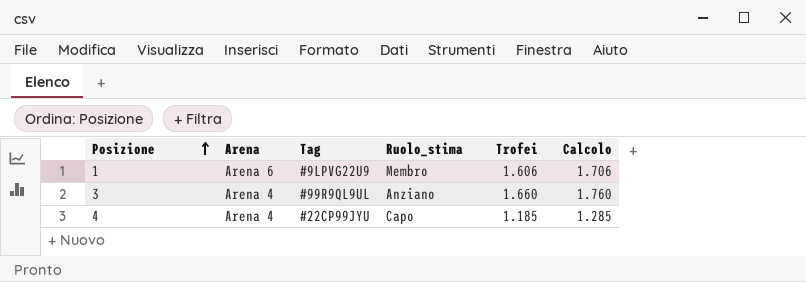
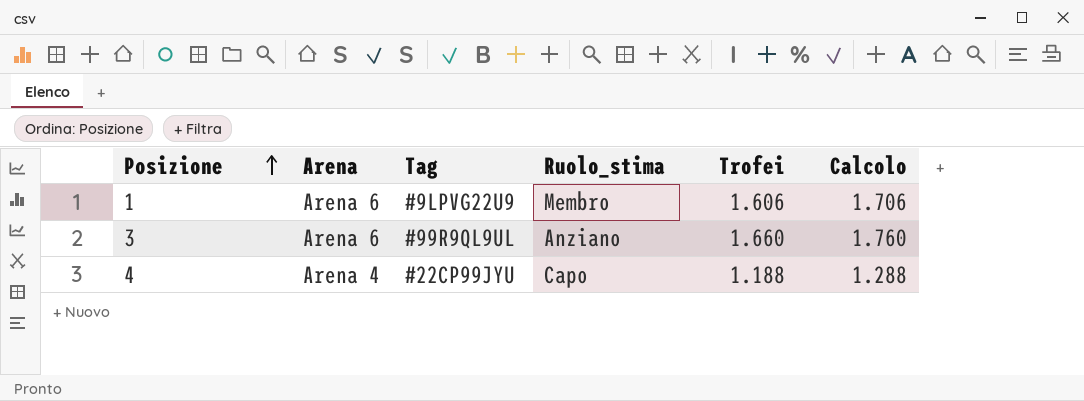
3 | Arena: Arena 4 -> Arena 6
4 | Trofei: 1.185 -> 1.188
4 | Calcolo: 1.285 -> 1.288

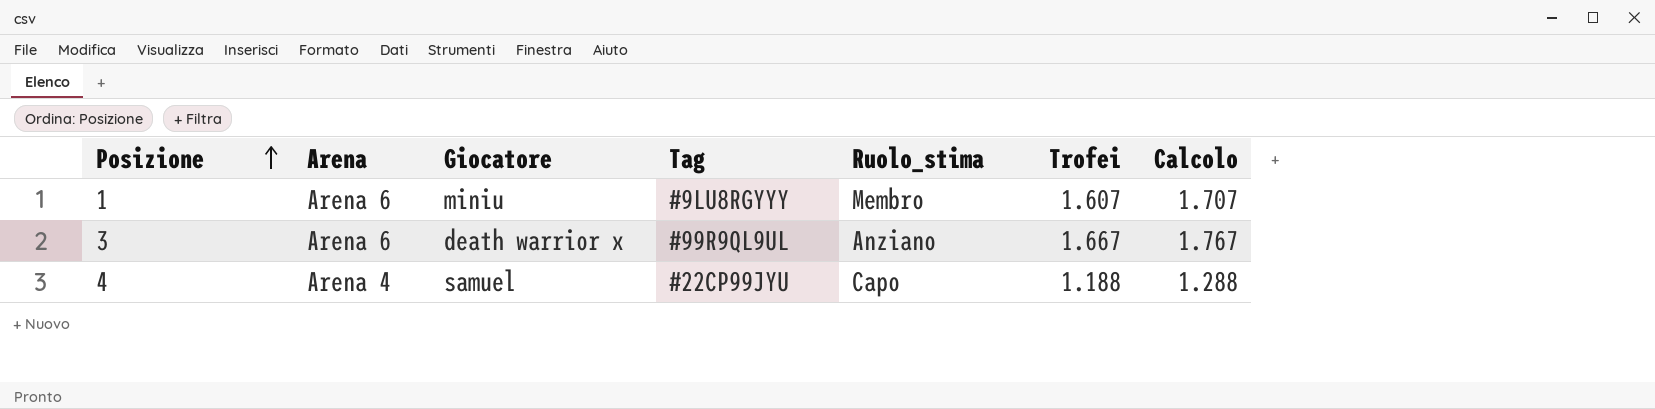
column Giocatore | position: none -> 3
1 | Tag: #9LPVG22U9 -> #9LU8RGYYY
1 | Trofei: 1.606 -> 1.607
1 | Calcolo: 1.706 -> 1.707
3 | Trofei: 1.660 -> 1.667
3 | Calcolo: 1.760 -> 1.767

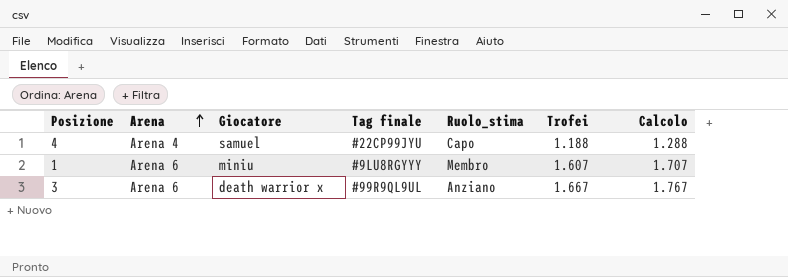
row order: Posizione ascending -> Arena ascending
column name: Tag -> Tag finale

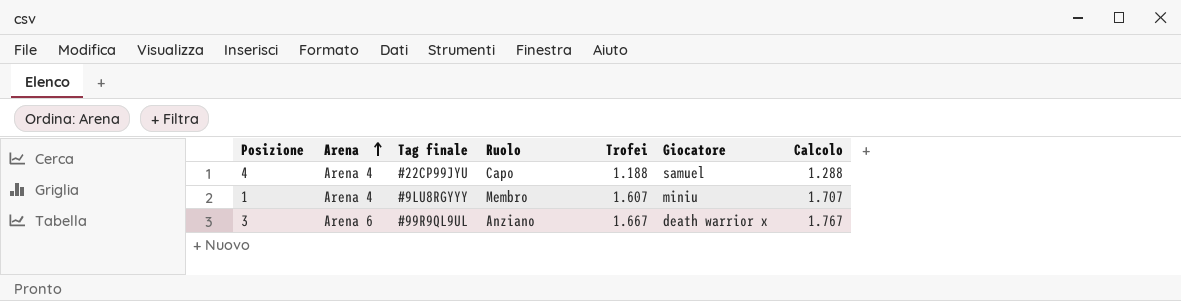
column name: Ruolo_stima -> Ruolo
column Giocatore | position: 3 -> 6
1 | Arena: Arena 6 -> Arena 4

